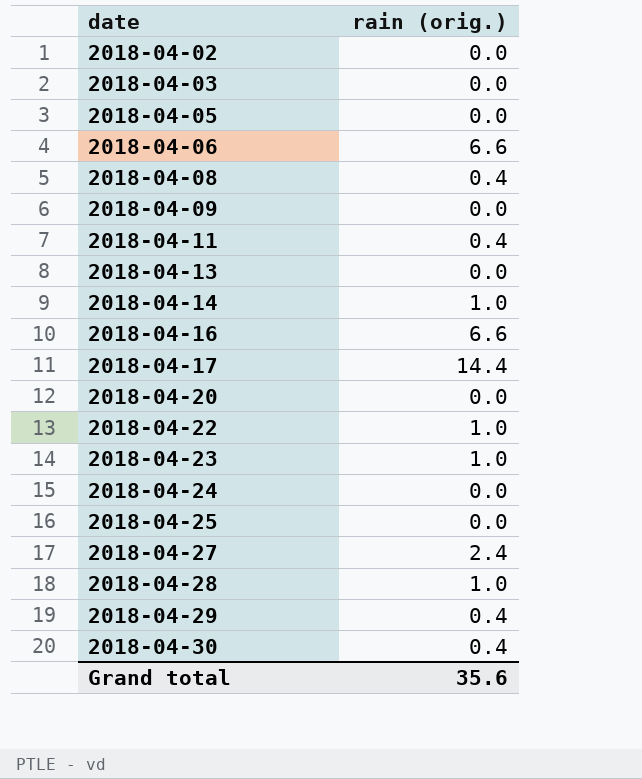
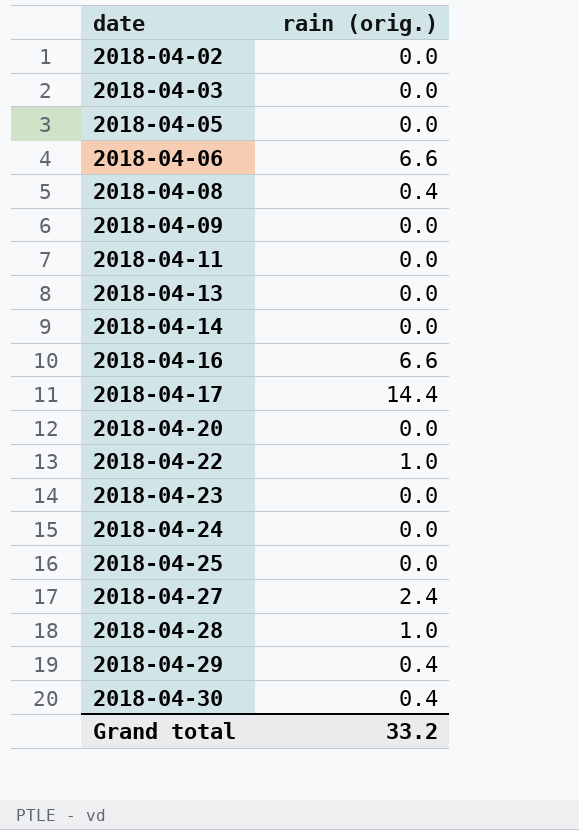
2018-04-11 | rain (orig.): 0.4 -> 0.0
2018-04-14 | rain (orig.): 1.0 -> 0.0
2018-04-23 | rain (orig.): 1.0 -> 0.0
Grand total | rain (orig.): 35.6 -> 33.2

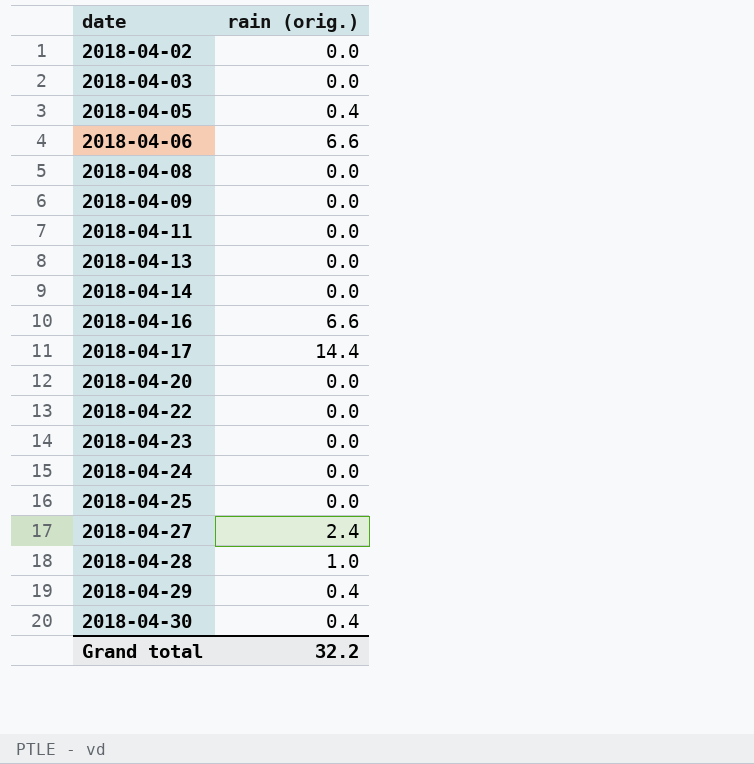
2018-04-05 | rain (orig.): 0.0 -> 0.4
2018-04-08 | rain (orig.): 0.4 -> 0.0
2018-04-22 | rain (orig.): 1.0 -> 0.0
Grand total | rain (orig.): 33.2 -> 32.2

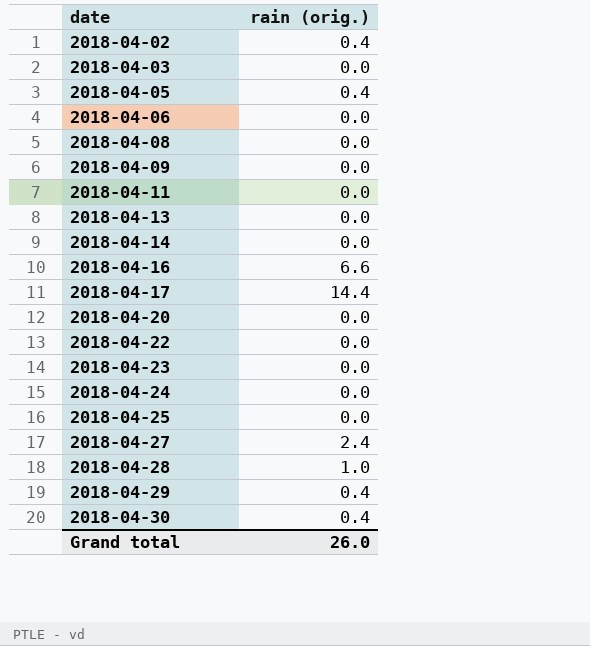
2018-04-02 | rain (orig.): 0.0 -> 0.4
2018-04-06 | rain (orig.): 6.6 -> 0.0
Grand total | rain (orig.): 32.2 -> 26.0

